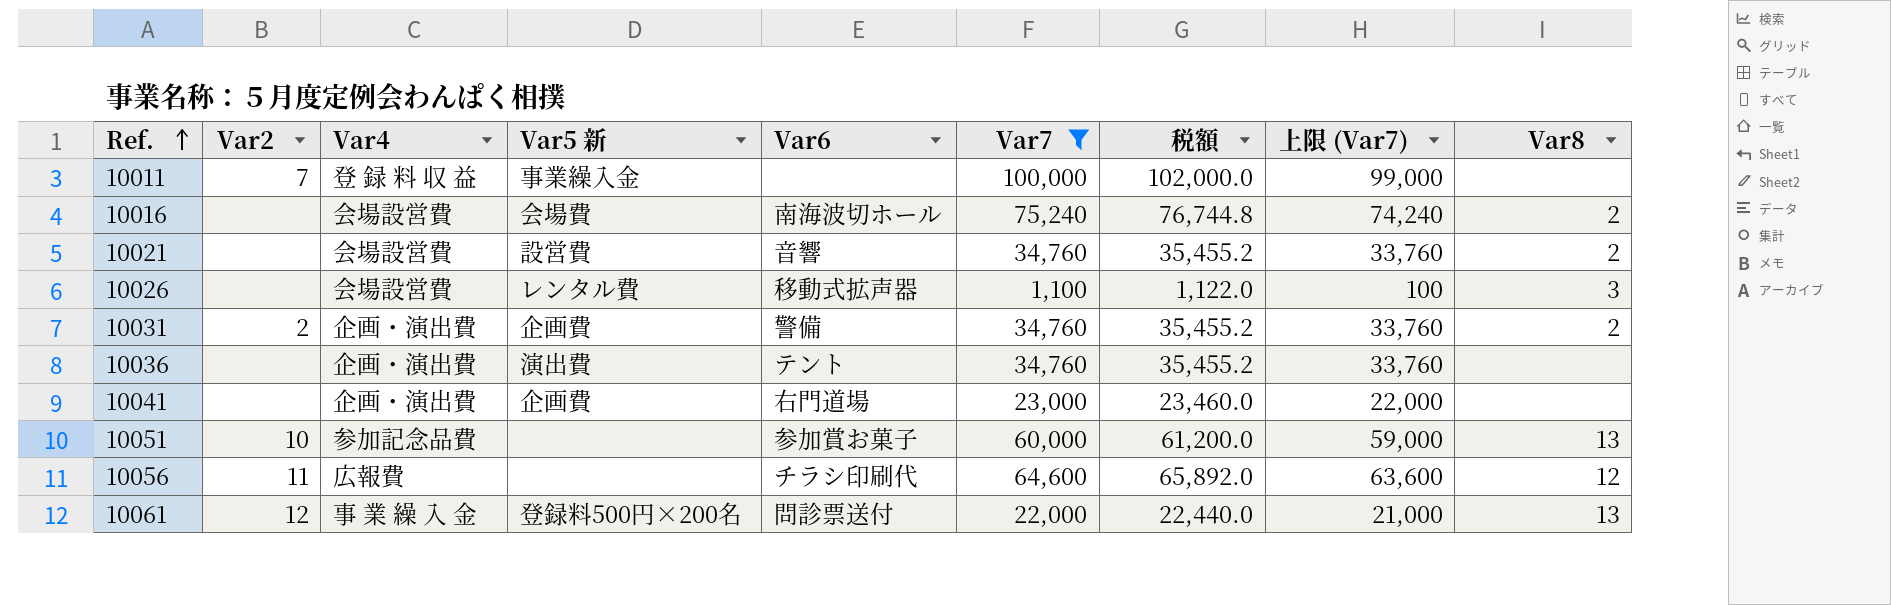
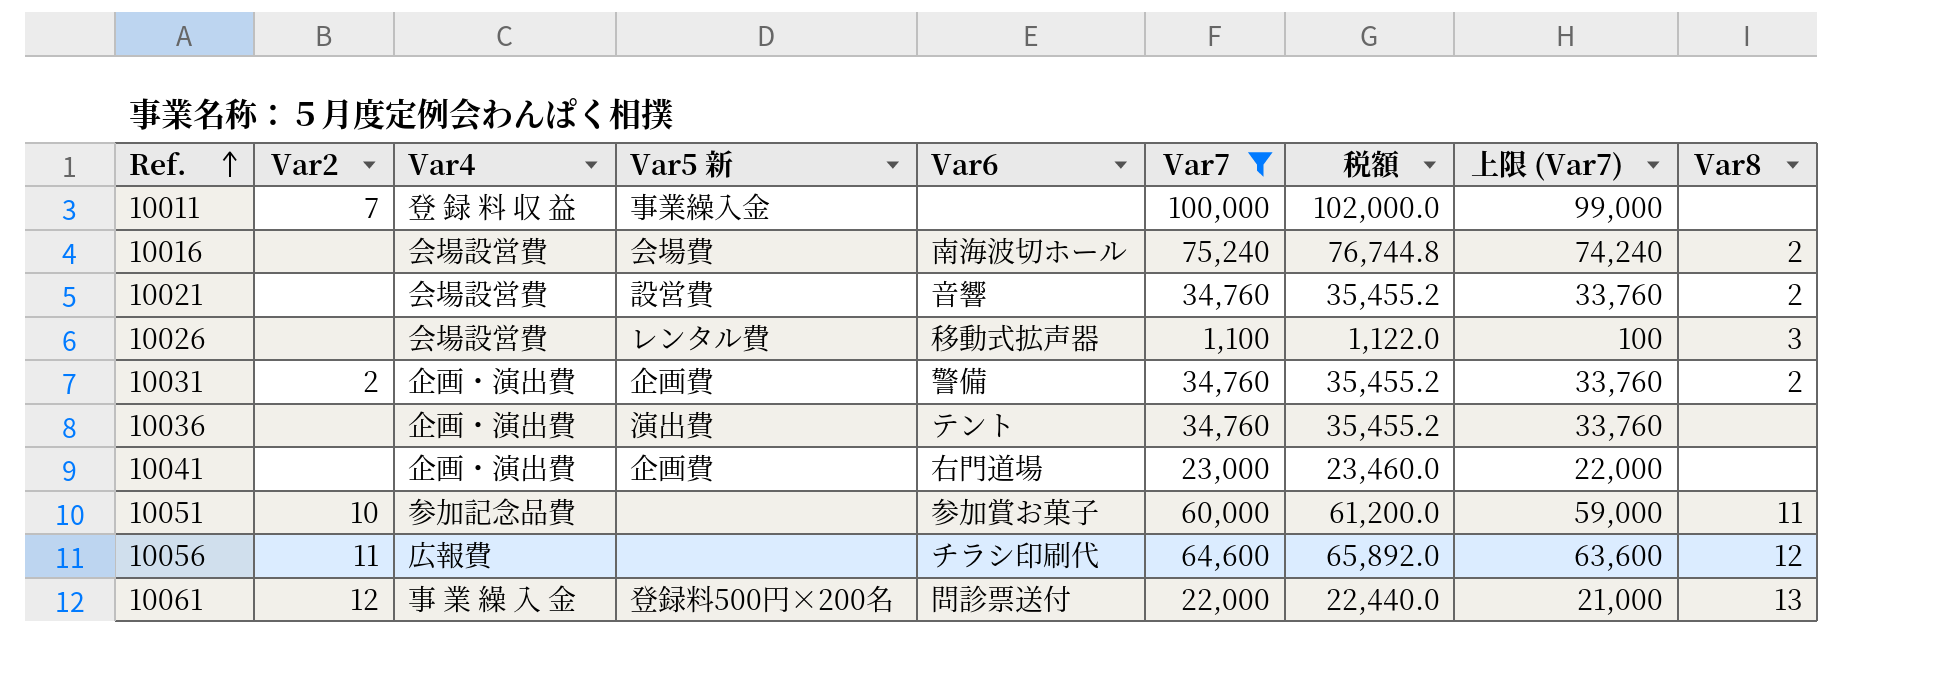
10051 | Var8: 13 -> 11

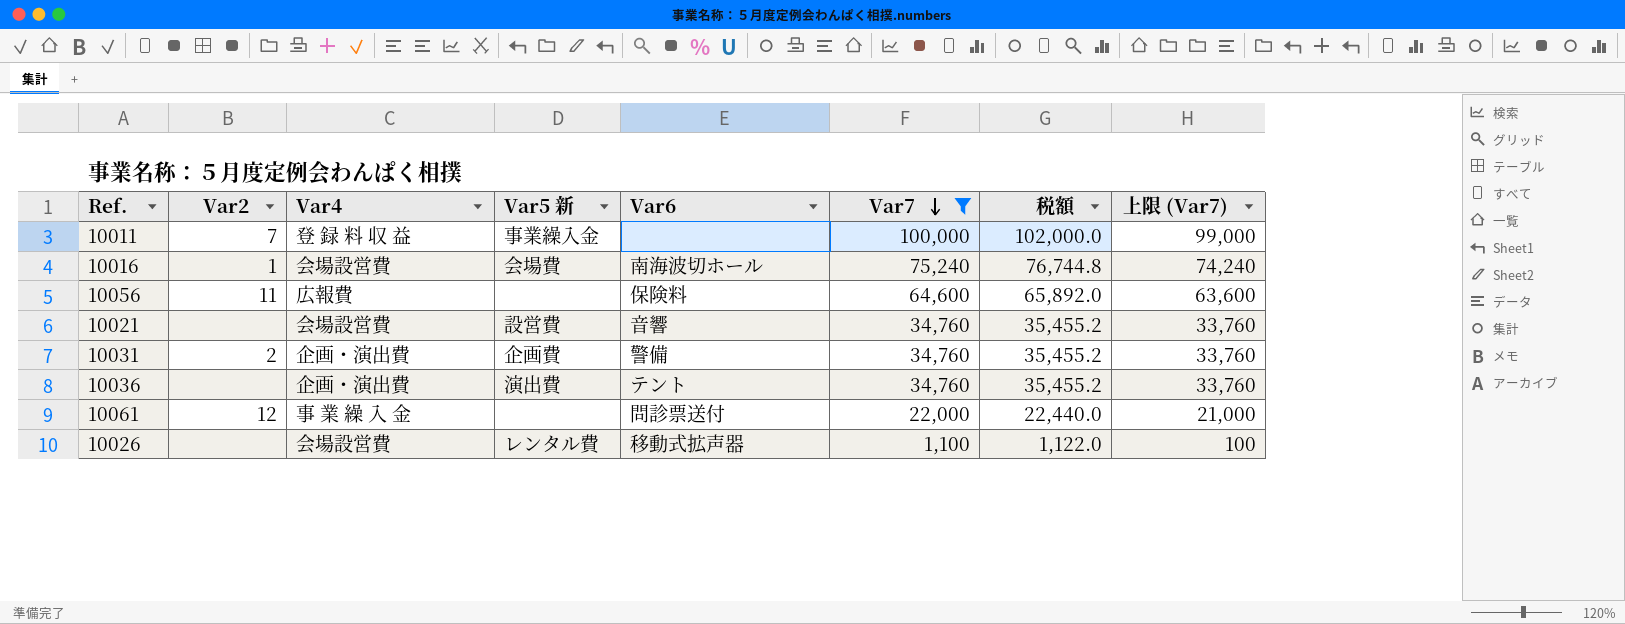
row order: Ref. ascending -> Var7 descending
column Var8 | position: 9 -> none
row 10041: none | 企画・演出費 | 企画費 | 右門道場 | 23,000 | 23,460.0 | 22,000 | none -> none
row 10051: 10 | 参加記念品費 | none | 参加賞お菓子 | 60,000 | 61,200.0 | 59,000 | 11 -> none
10016 | Var2: none -> 1
10056 | Var6: チラシ印刷代 -> 保険料
10061 | Var5 新: 登録料500円×200名 -> none

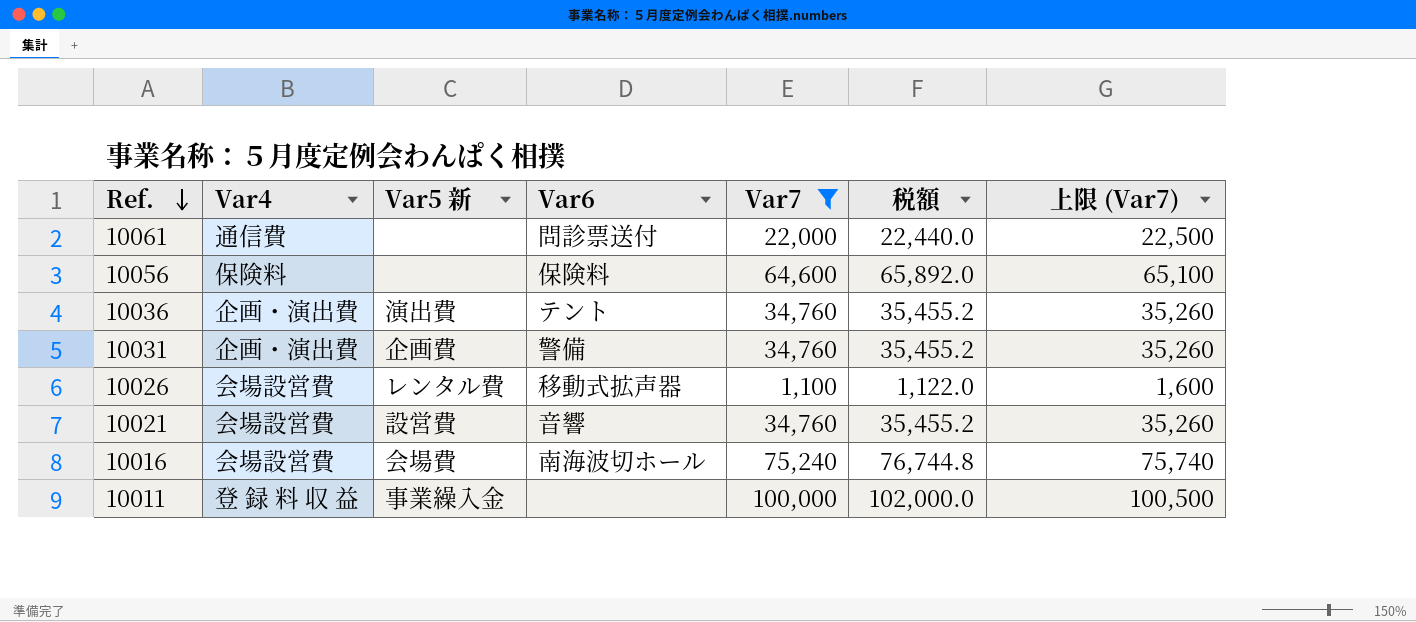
row order: Var7 descending -> Ref. descending
column Var2 | position: 2 -> none
column 上限 (Var7) | formula: [Var7] - 1000 -> [Var7] + 500
10061 | Var4: 事 業 繰 入 金 -> 通信費
10056 | Var4: 広報費 -> 保険料

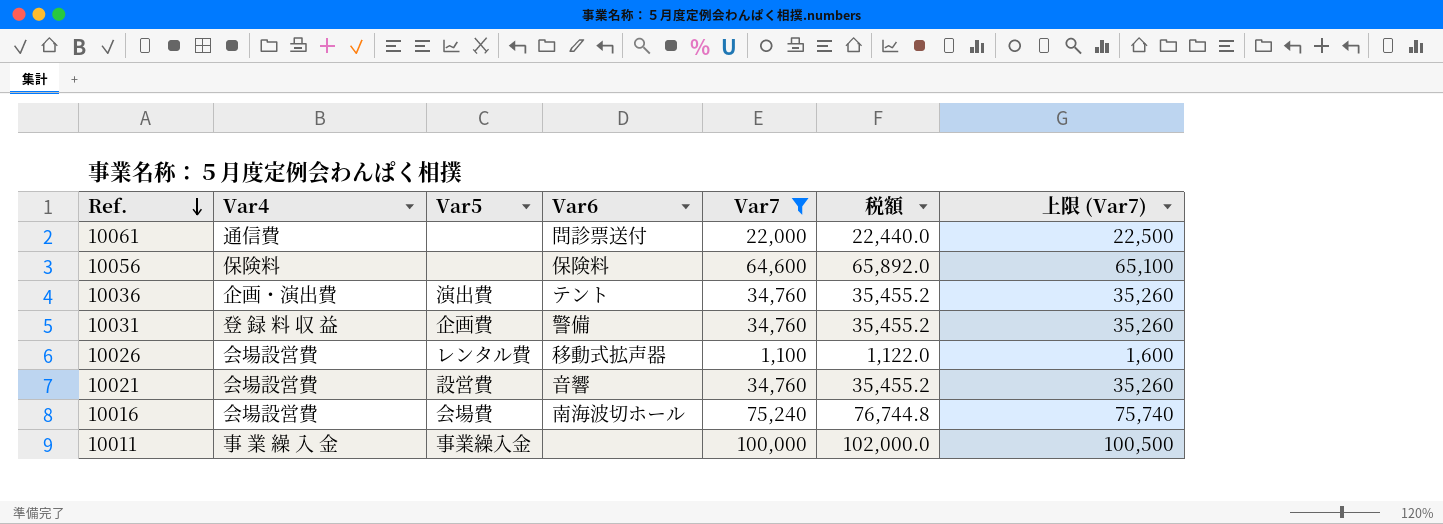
column name: Var5 新 -> Var5
10031 | Var4: 企画・演出費 -> 登 録 料 収 益
10011 | Var4: 登 録 料 収 益 -> 事 業 繰 入 金

